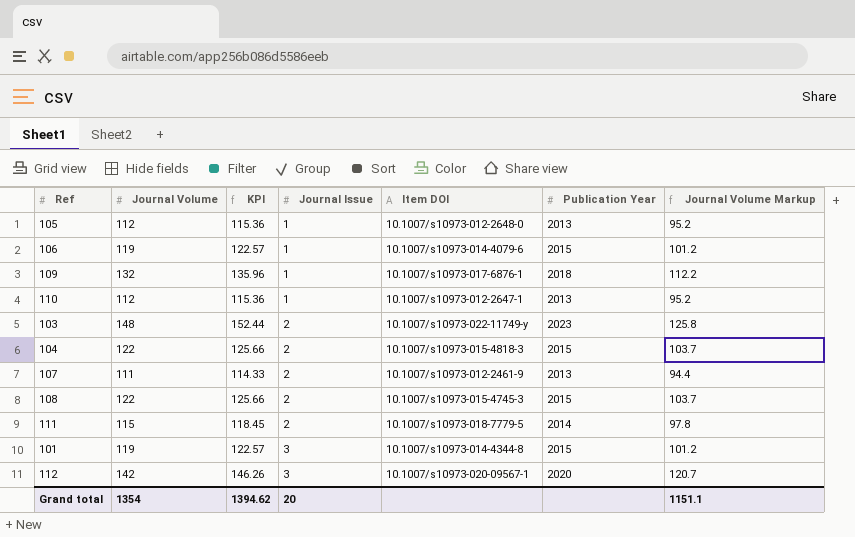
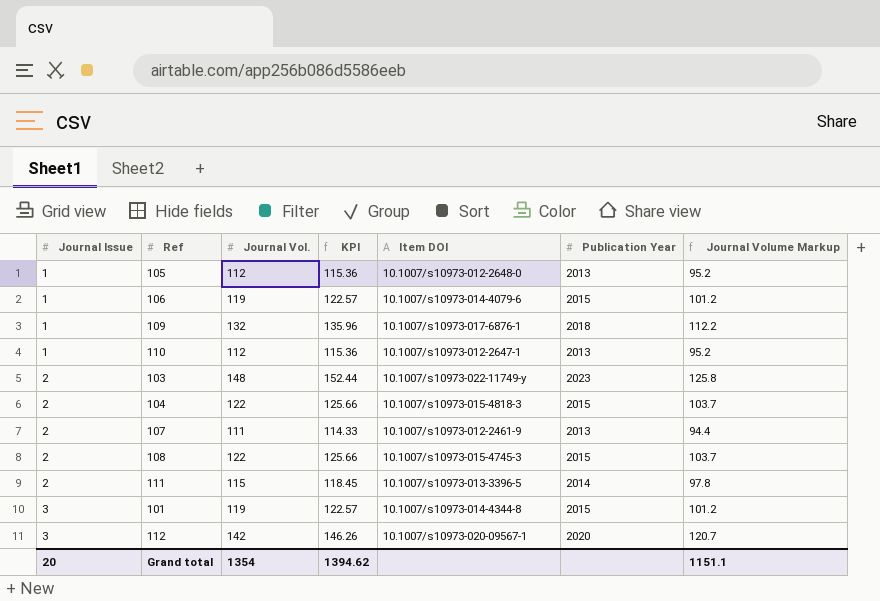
column Journal Issue | position: 4 -> 1
column name: Journal Volume -> Journal Vol.
111 | Item DOI: 10.1007/s10973-018-7779-5 -> 10.1007/s10973-013-3396-5

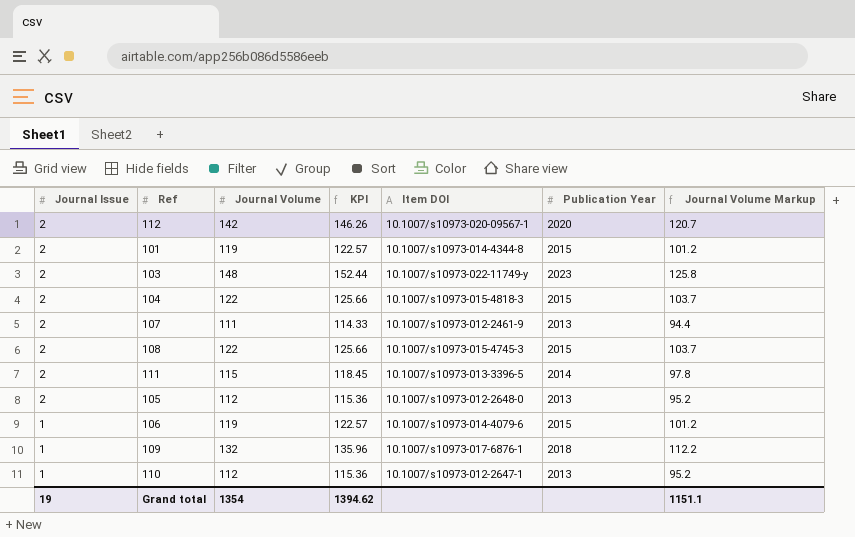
row order: Journal Issue ascending -> Journal Issue descending
column name: Journal Vol. -> Journal Volume
112 | Journal Issue: 3 -> 2
101 | Journal Issue: 3 -> 2
105 | Journal Issue: 1 -> 2
Grand total | Journal Issue: 20 -> 19

